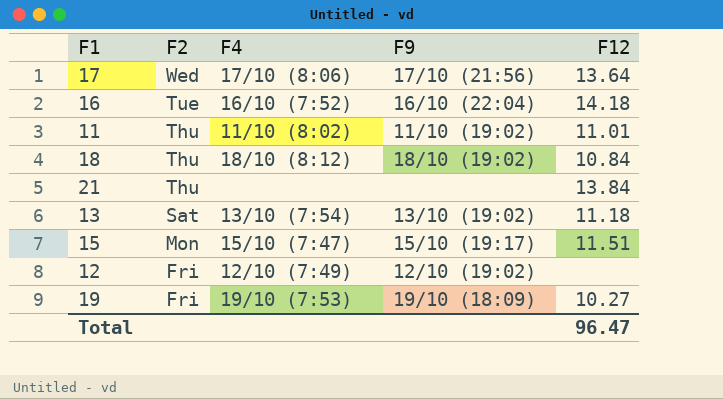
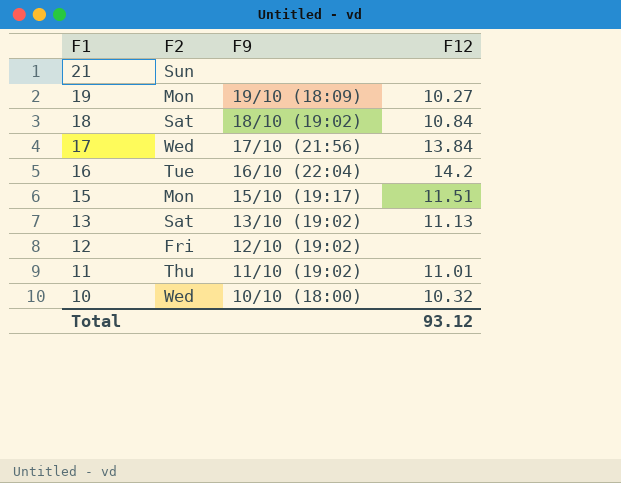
row order: F2 descending -> F1 descending
column F4 | position: 3 -> none
21 | F2: Thu -> Sun
21 | F12: 13.84 -> none
19 | F2: Fri -> Mon
18 | F2: Thu -> Sat
17 | F12: 13.64 -> 13.84
16 | F12: 14.18 -> 14.2
13 | F12: 11.18 -> 11.13
row 10: none -> Wed | 10/10 (18:00) | 10.32
Total | F12: 96.47 -> 93.12

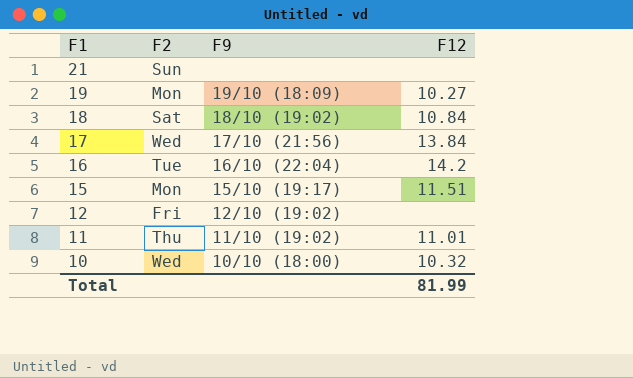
row 13: Sat | 13/10 (19:02) | 11.13 -> none
Total | F12: 93.12 -> 81.99

